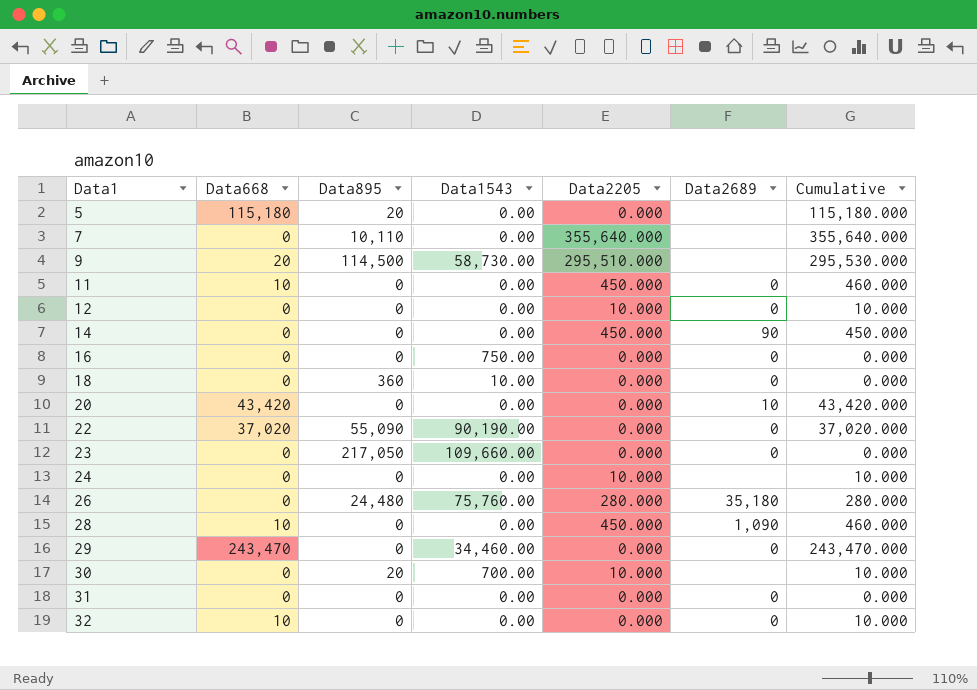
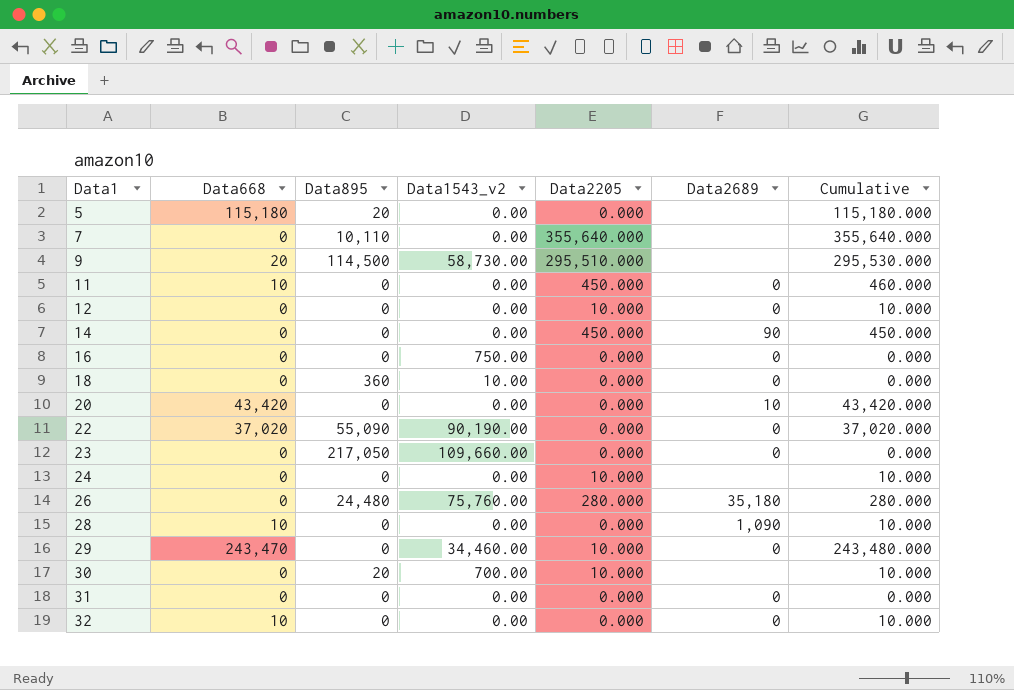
column name: Data1543 -> Data1543_v2
28 | Data2205: 450.000 -> 0.000
28 | Cumulative: 460.000 -> 10.000
29 | Data2205: 0.000 -> 10.000
29 | Cumulative: 243,470.000 -> 243,480.000

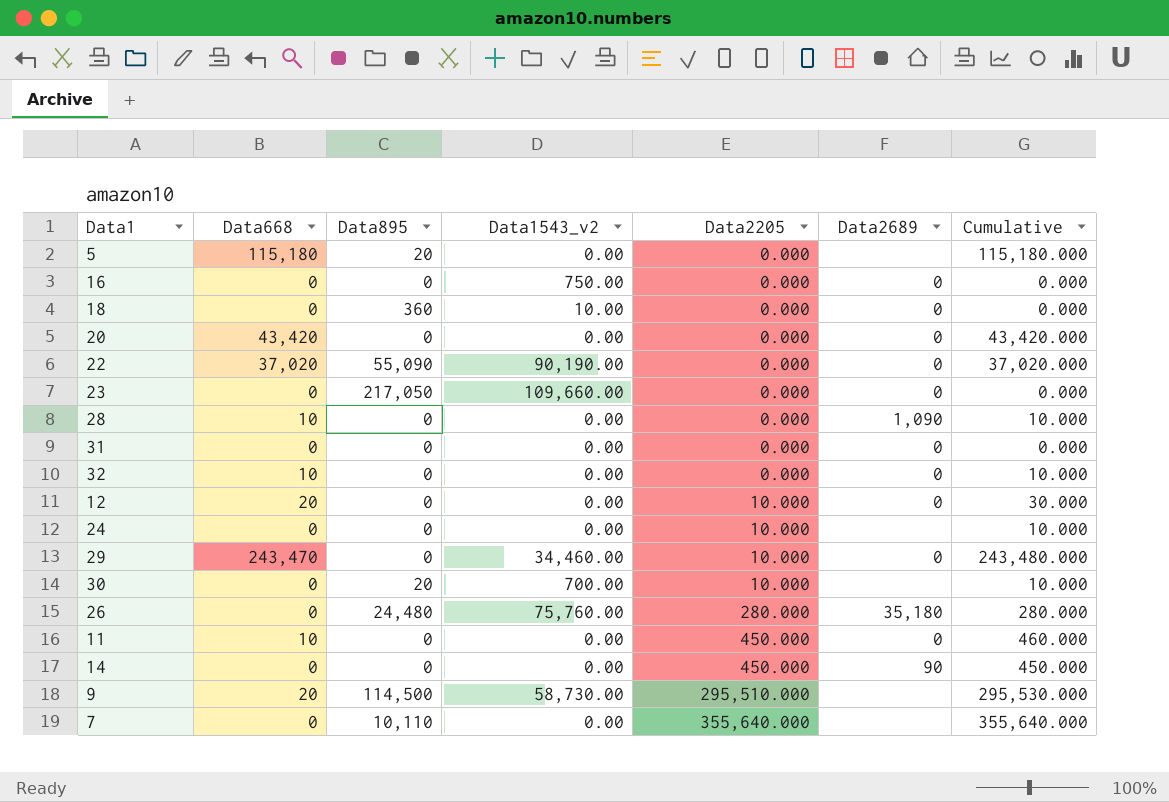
row order: Data1 ascending -> Data2205 ascending
20 | Data2689: 10 -> 0
12 | Data668: 0 -> 20
12 | Cumulative: 10.000 -> 30.000

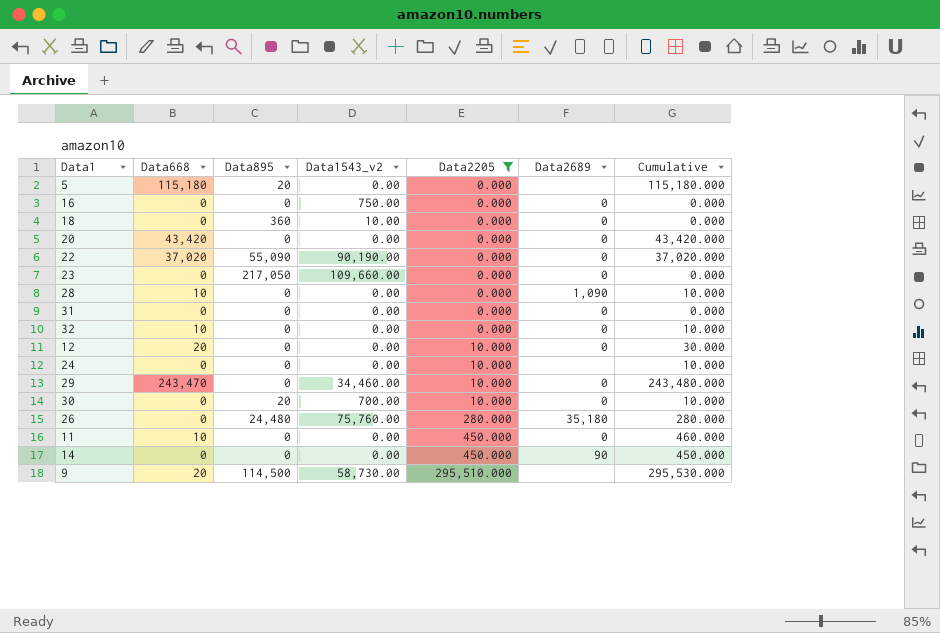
filter: none -> Data2205 != 355,640.000
30 | Data2689: none -> 0

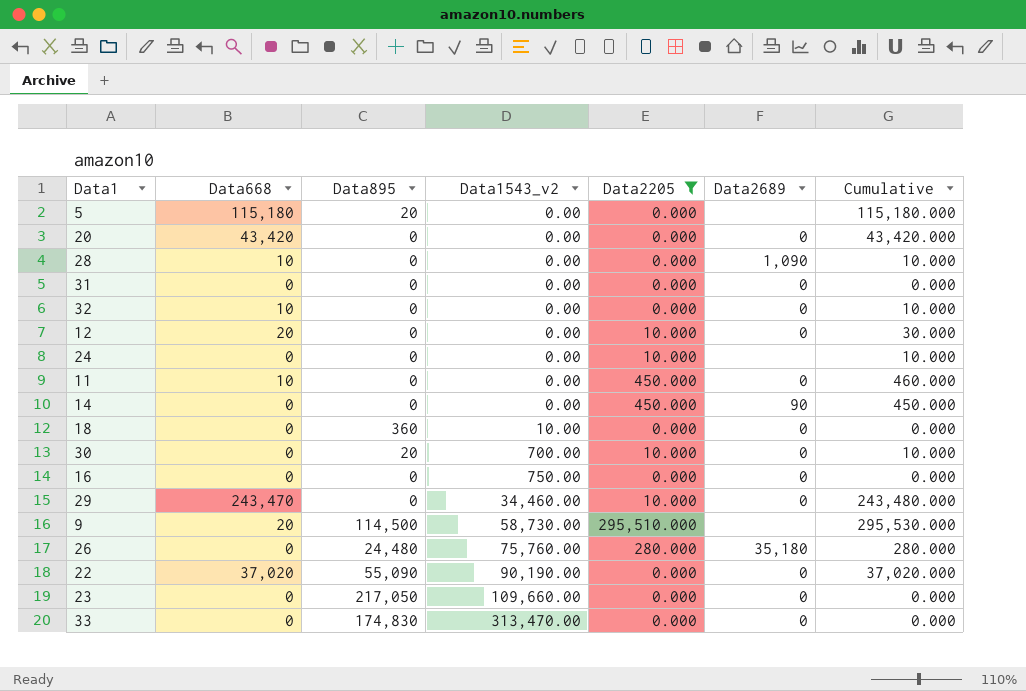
row order: Data2205 ascending -> Data1543_v2 ascending
row 33: none -> 0 | 174,830 | 313,470.00 | 0.000 | 0 | 0.000

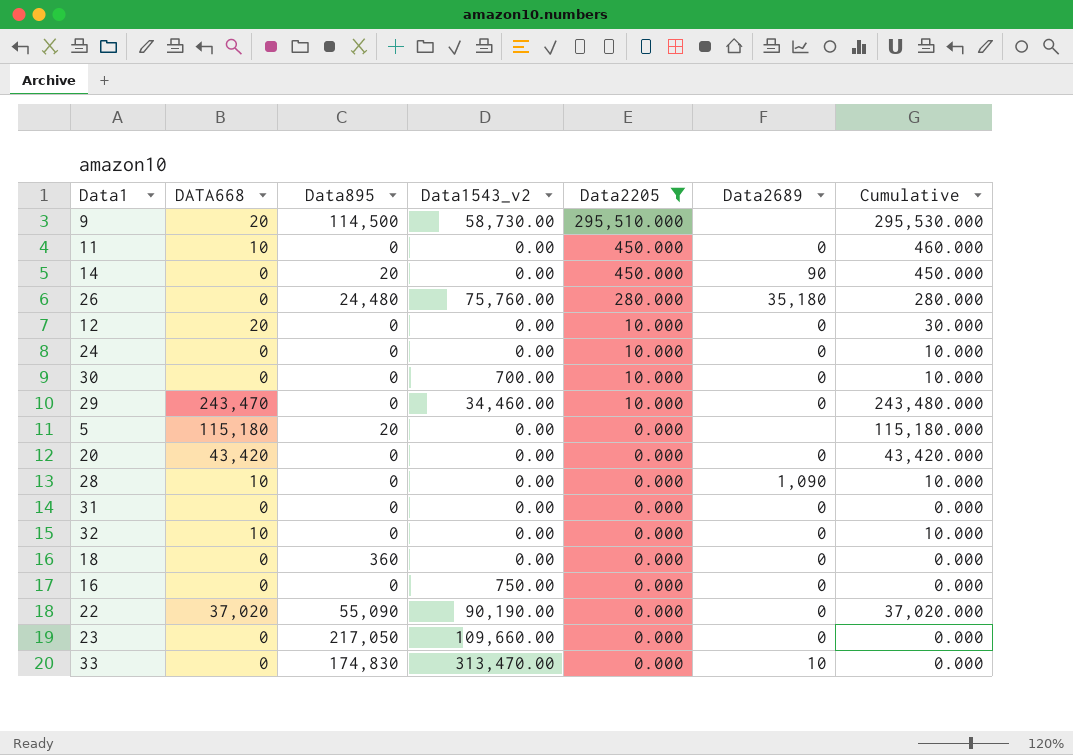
row order: Data1543_v2 ascending -> Data2205 descending
column name: Data668 -> DATA668
14 | Data895: 0 -> 20
24 | Data2689: none -> 0
30 | Data895: 20 -> 0
18 | Data1543_v2: 10.00 -> 0.00
33 | Data2689: 0 -> 10

